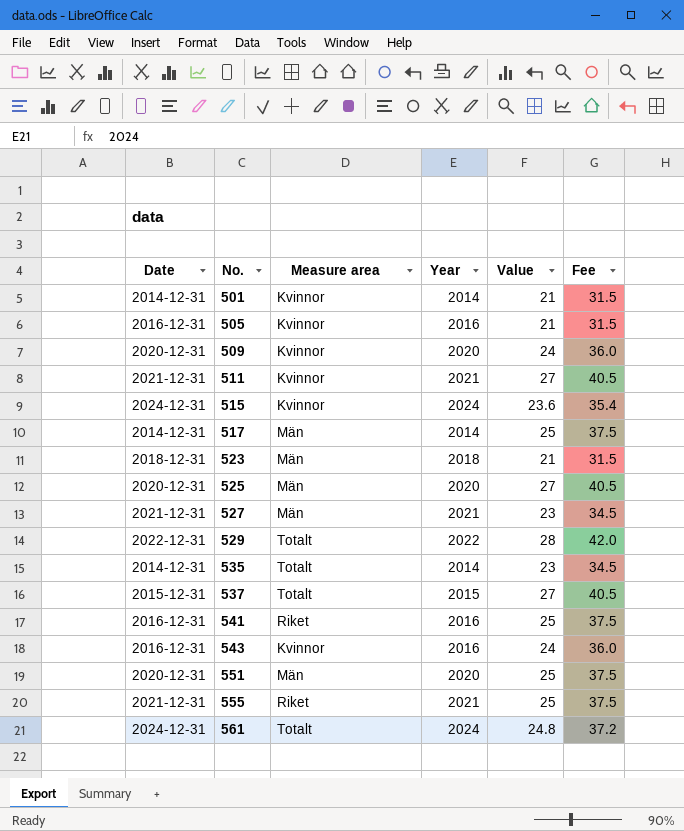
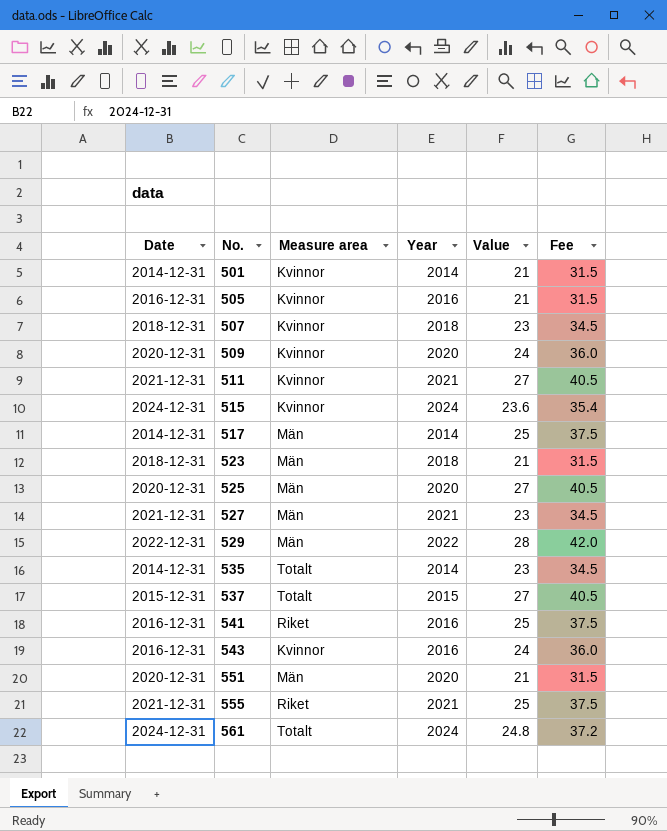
row 507: none -> 2018-12-31 | Kvinnor | 2018 | 23 | 34.5
529 | Measure area: Totalt -> Män
551 | Value: 25 -> 21
551 | Fee: 37.5 -> 31.5

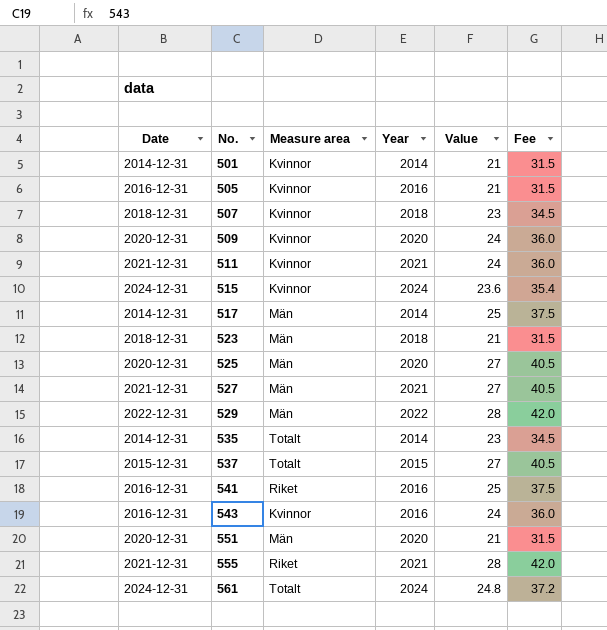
511 | Value: 27 -> 24
511 | Fee: 40.5 -> 36.0
527 | Value: 23 -> 27
527 | Fee: 34.5 -> 40.5
555 | Value: 25 -> 28
555 | Fee: 37.5 -> 42.0

